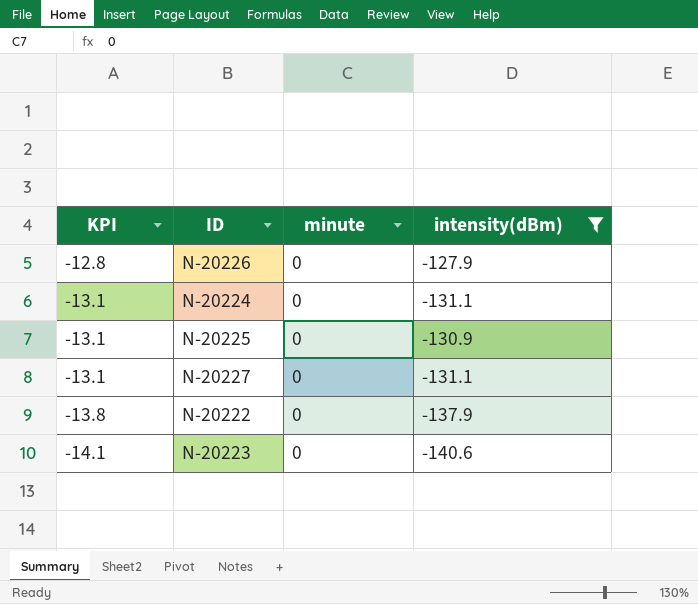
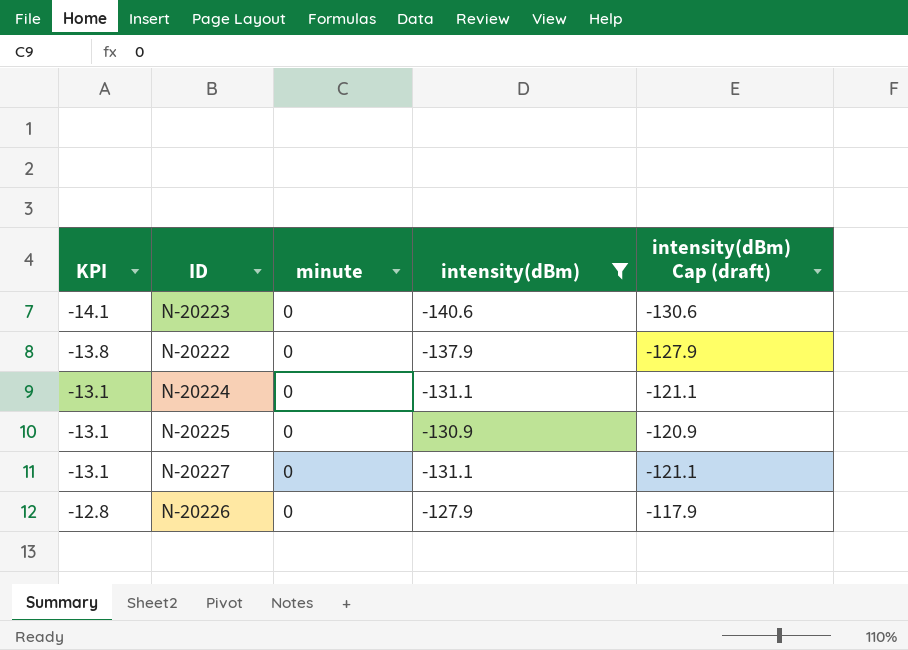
row order: KPI descending -> KPI ascending
column intensity(dBm) Cap (draft) | formula: none -> [intensity(dBm)] + 10

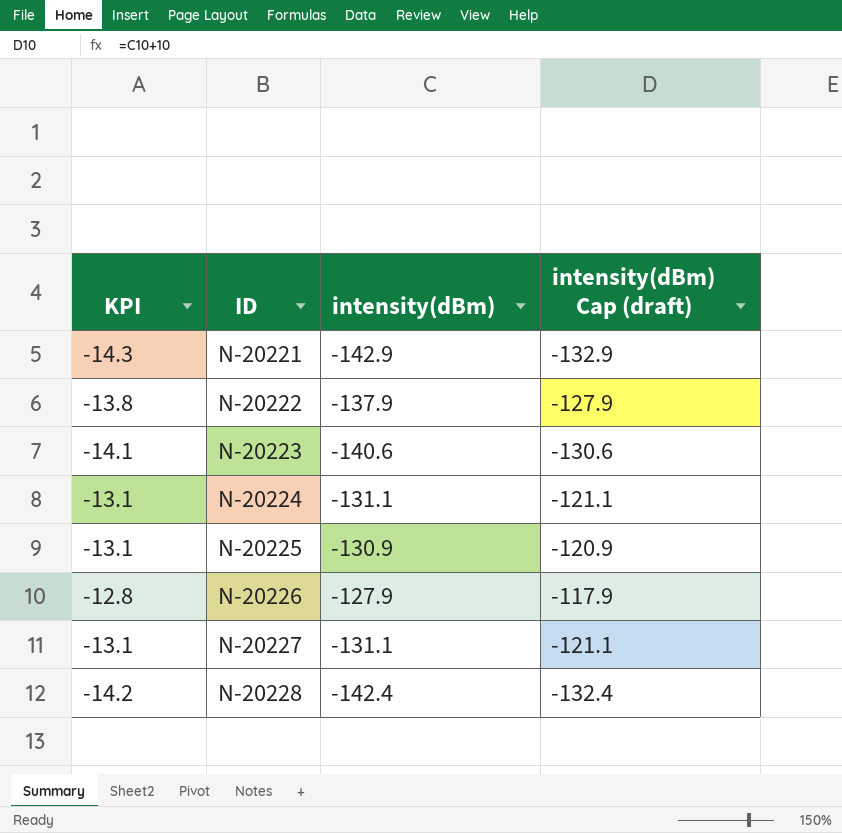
filter: intensity(dBm) >= -140.6 -> none
row order: KPI ascending -> ID ascending
column minute | position: 3 -> none

